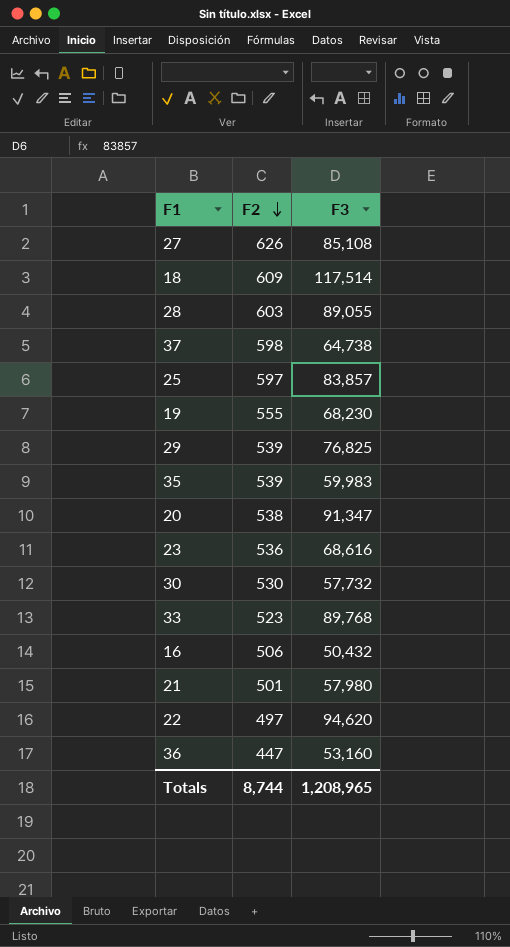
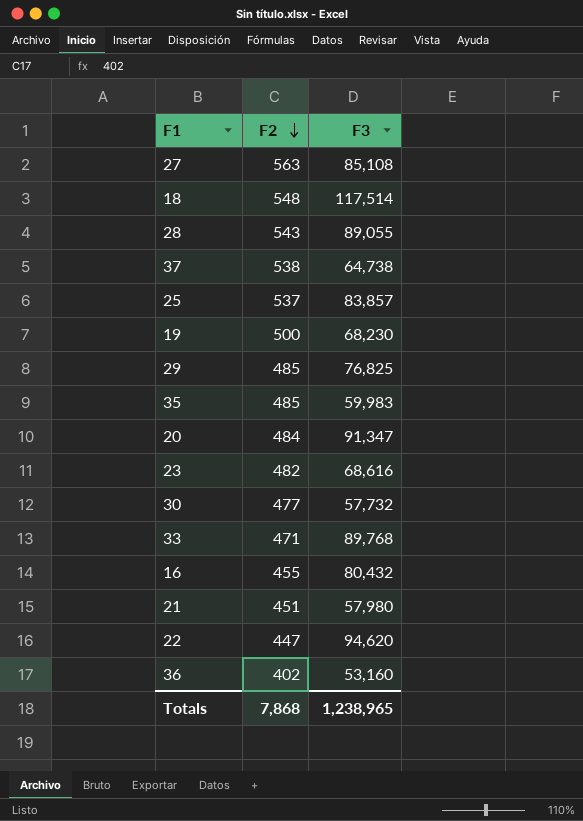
27 | F2: 626 -> 563
18 | F2: 609 -> 548
28 | F2: 603 -> 543
37 | F2: 598 -> 538
25 | F2: 597 -> 537
19 | F2: 555 -> 500
29 | F2: 539 -> 485
35 | F2: 539 -> 485
20 | F2: 538 -> 484
23 | F2: 536 -> 482
30 | F2: 530 -> 477
33 | F2: 523 -> 471
16 | F2: 506 -> 455
16 | F3: 50,432 -> 80,432
21 | F2: 501 -> 451
22 | F2: 497 -> 447
36 | F2: 447 -> 402
Totals | F2: 8,744 -> 7,868
Totals | F3: 1,208,965 -> 1,238,965

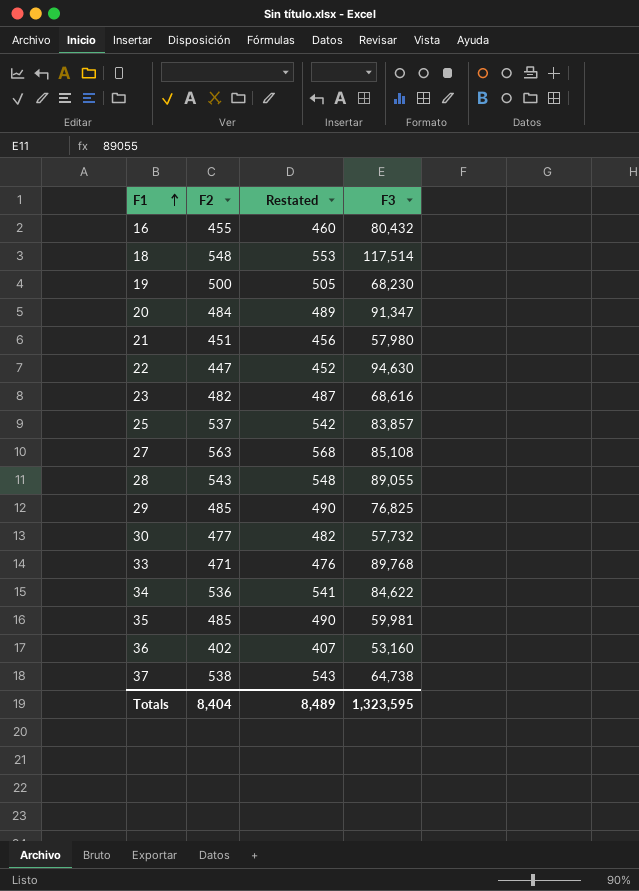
row order: F2 descending -> F1 ascending
column Restated | formula: none -> [F2] + 5
22 | F3: 94,620 -> 94,630
row 34: none -> 536 | 541 | 84,622
35 | F3: 59,983 -> 59,981
Totals | F2: 7,868 -> 8,404
Totals | F3: 1,238,965 -> 1,323,595

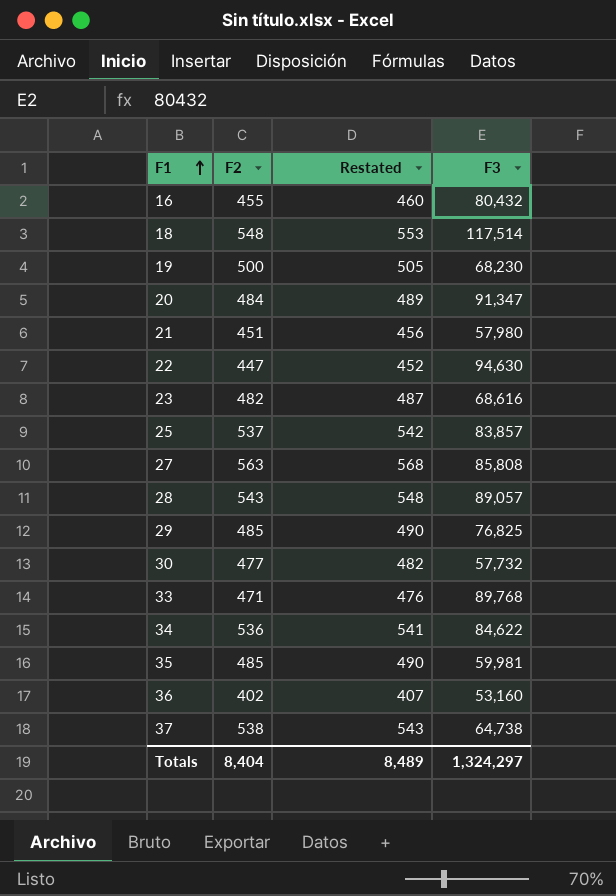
27 | F3: 85,108 -> 85,808
28 | F3: 89,055 -> 89,057
Totals | F3: 1,323,595 -> 1,324,297

